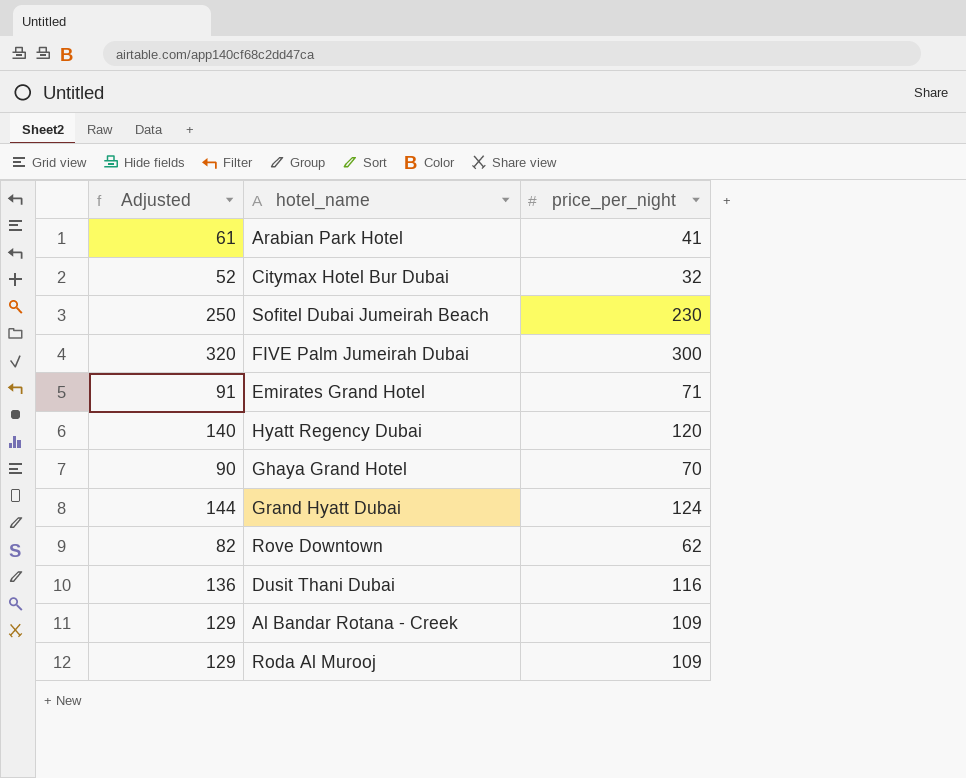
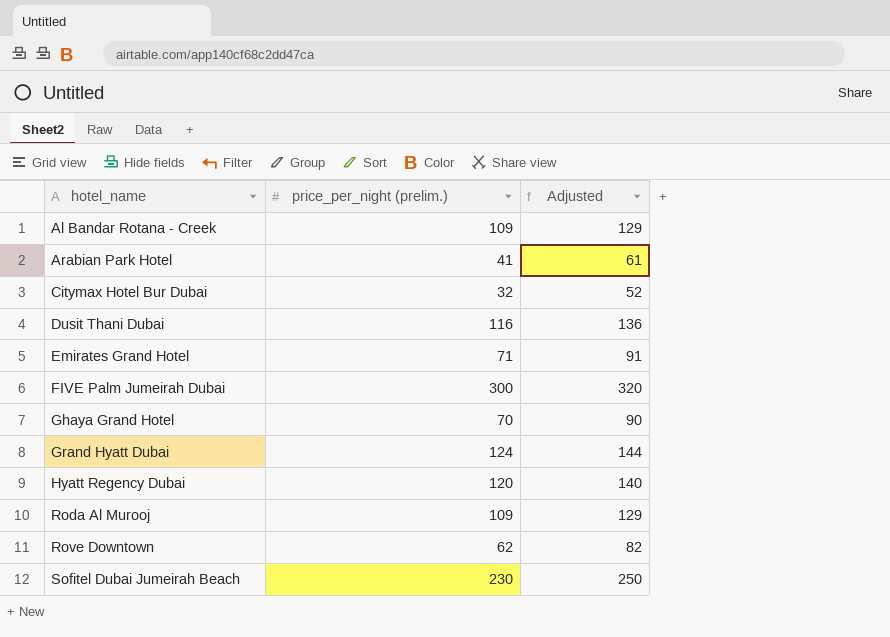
row order: none -> hotel_name ascending
column name: price_per_night -> price_per_night (prelim.)
column Adjusted | position: 1 -> 3

